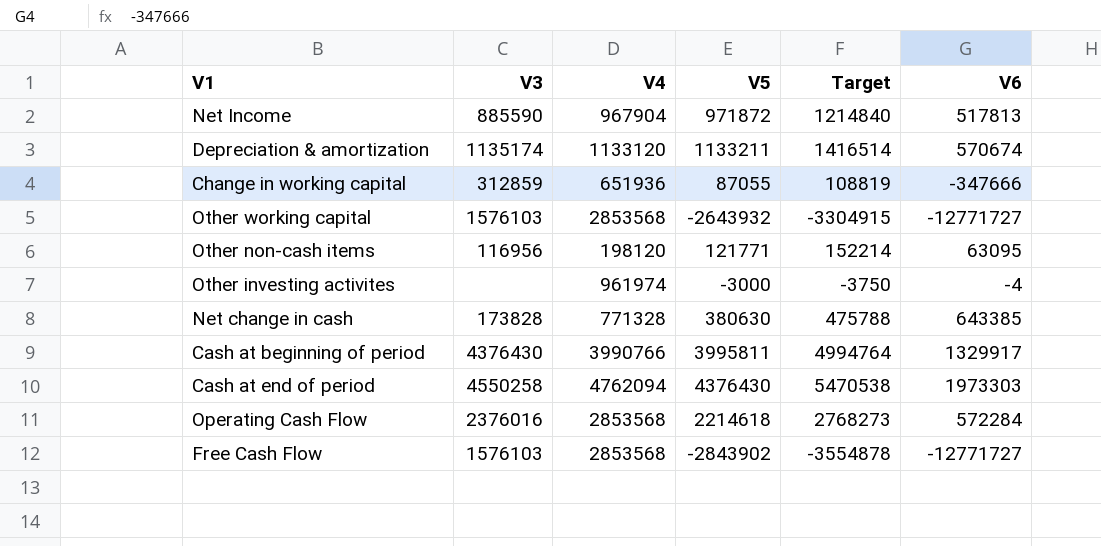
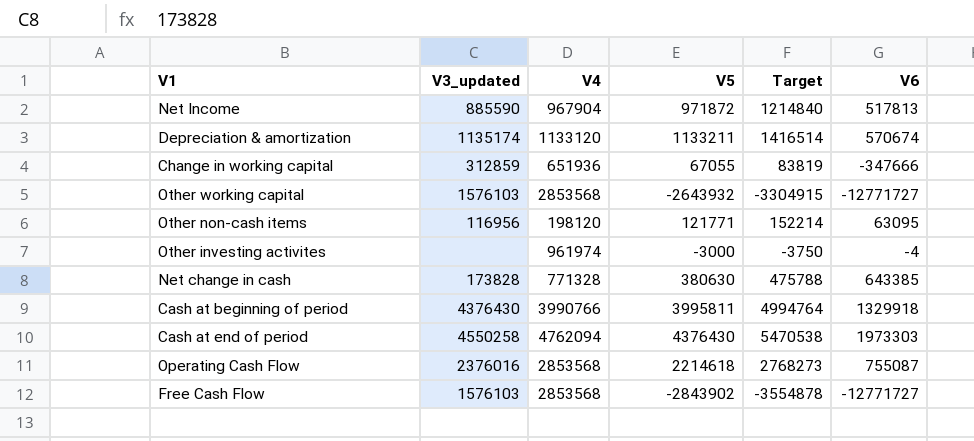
column name: V3 -> V3_updated
Change in working capital | V5: 87055 -> 67055
Change in working capital | Target: 108819 -> 83819
Cash at beginning of period | V6: 1329917 -> 1329918
Operating Cash Flow | V6: 572284 -> 755087

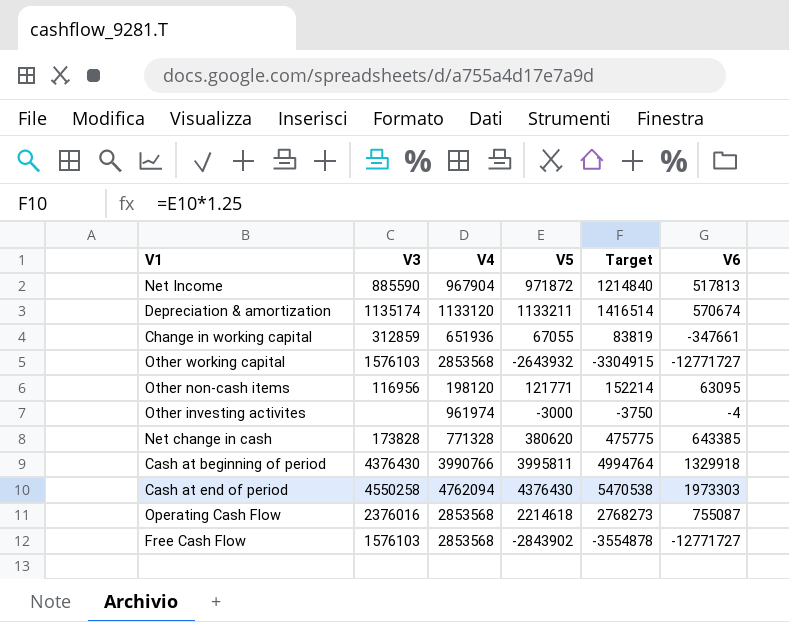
column name: V3_updated -> V3
Change in working capital | V6: -347666 -> -347661
Net change in cash | V5: 380630 -> 380620
Net change in cash | Target: 475788 -> 475775

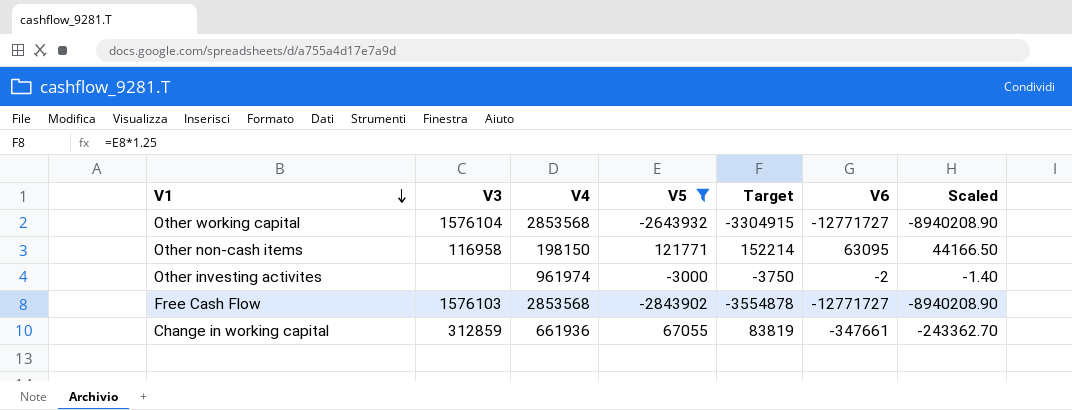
filter: none -> V5 <= 121771
row order: none -> V1 descending
column Scaled | formula: none -> [V6] * 0.7
Other working capital | V3: 1576103 -> 1576104
Other non-cash items | V3: 116956 -> 116958
Other non-cash items | V4: 198120 -> 198150
Other investing activites | V6: -4 -> -2
Change in working capital | V4: 651936 -> 661936

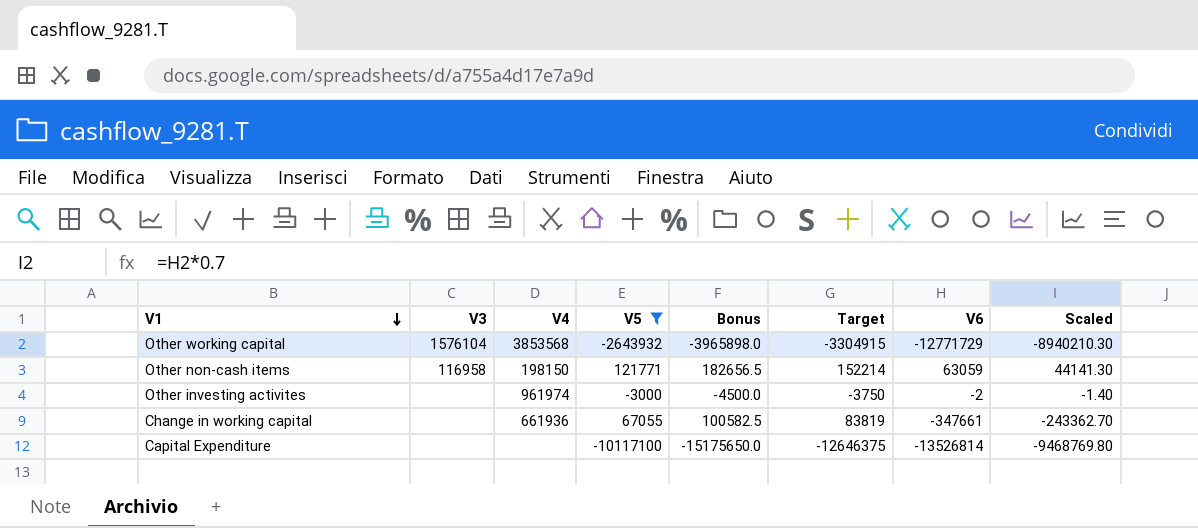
column Bonus | formula: none -> [V5] * 1.5
row Free Cash Flow: 1576103 | 2853568 | -2843902 | -3554878 | -12771727 | -8940208.90 -> none
Other working capital | V4: 2853568 -> 3853568
Other working capital | V6: -12771727 -> -12771729
Other working capital | Scaled: -8940208.90 -> -8940210.30
Other non-cash items | V6: 63095 -> 63059
Other non-cash items | Scaled: 44166.50 -> 44141.30
Change in working capital | V3: 312859 -> none
row Capital Expenditure: none -> none | none | -10117100 | -15175650.0 | -12646375 | -13526814 | -9468769.80

